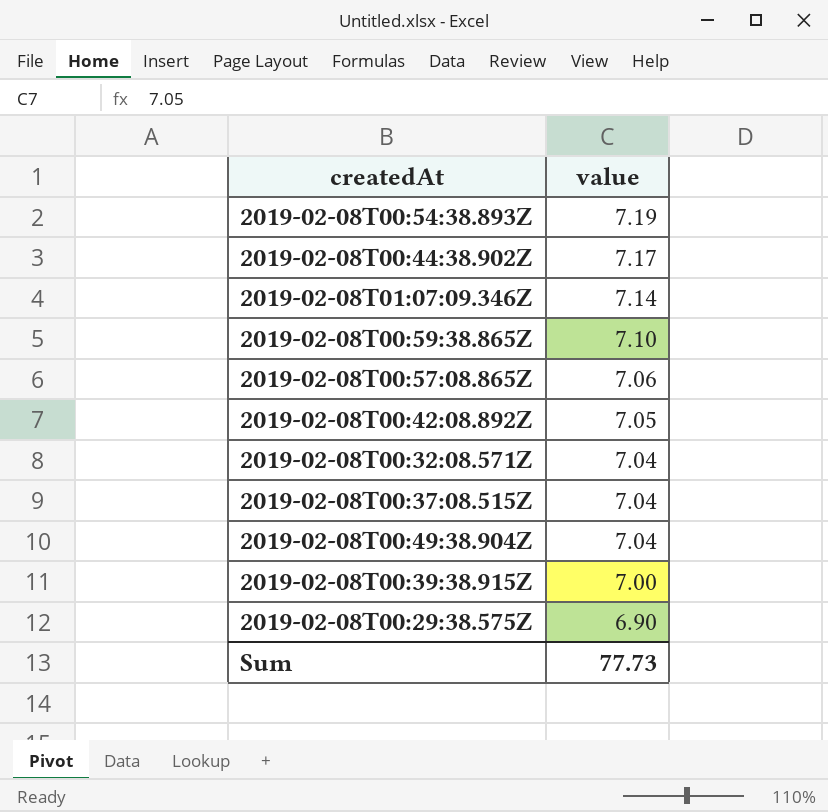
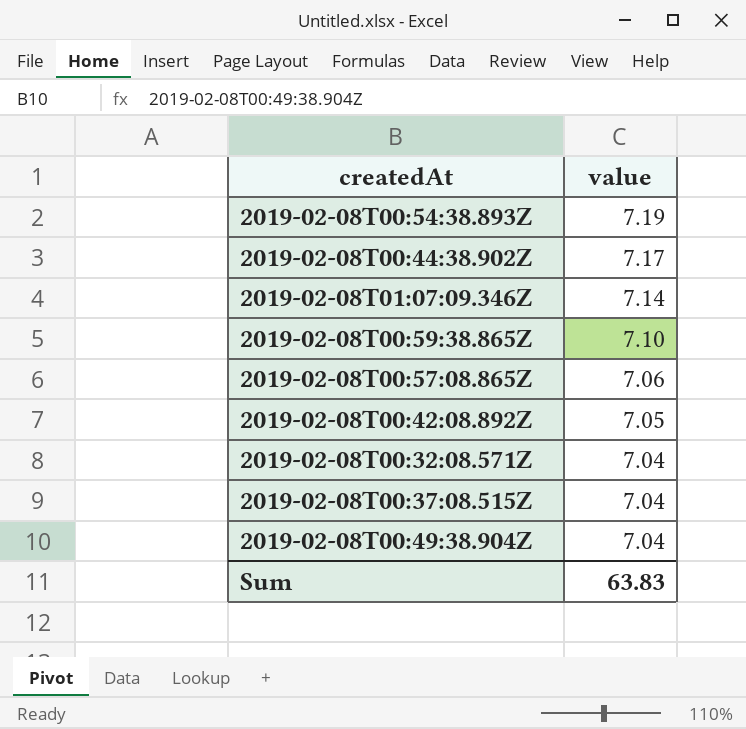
row 2019-02-08T00:39:38.915Z: 7.00 -> none
row 2019-02-08T00:29:38.575Z: 6.90 -> none
Sum | value: 77.73 -> 63.83

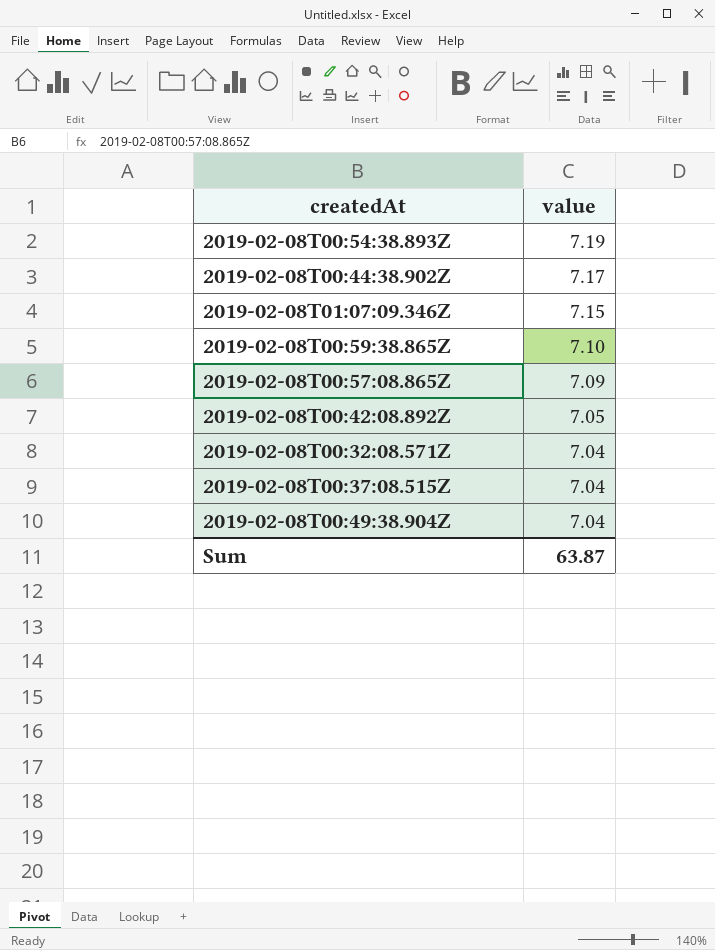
2019-02-08T01:07:09.346Z | value: 7.14 -> 7.15
2019-02-08T00:57:08.865Z | value: 7.06 -> 7.09
Sum | value: 63.83 -> 63.87

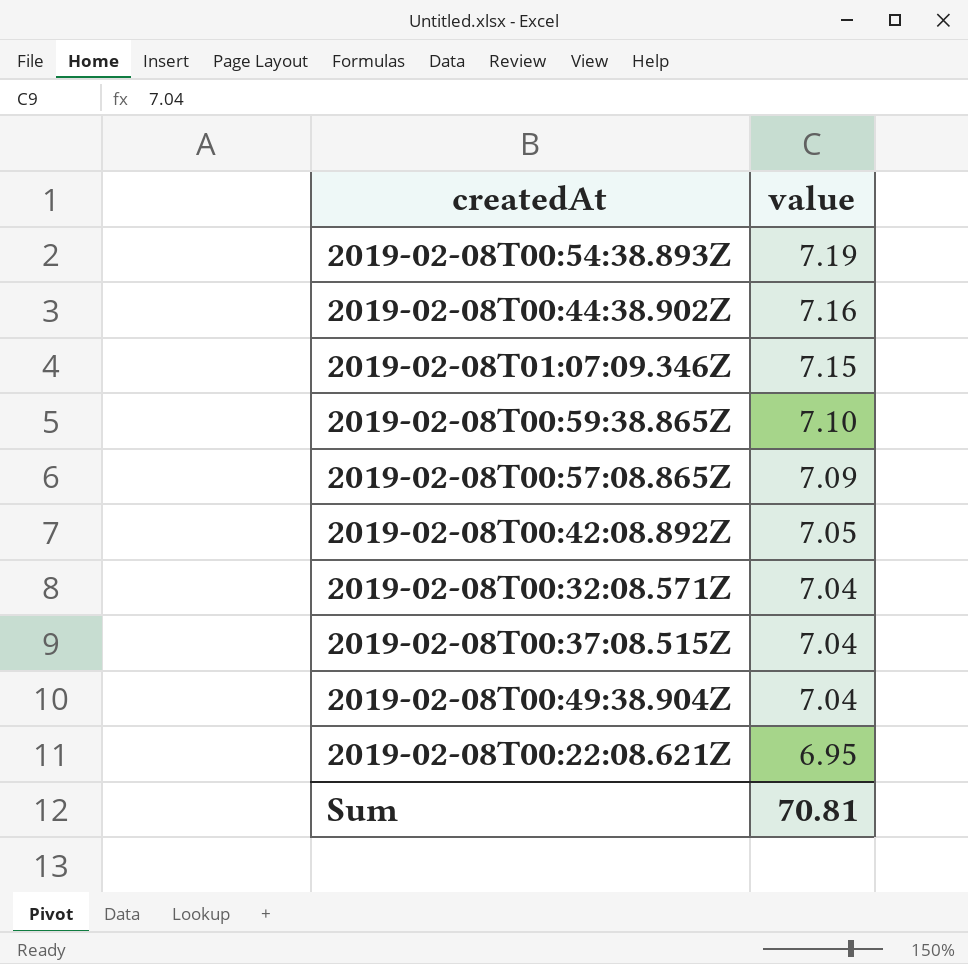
2019-02-08T00:44:38.902Z | value: 7.17 -> 7.16
row 2019-02-08T00:22:08.621Z: none -> 6.95
Sum | value: 63.87 -> 70.81

